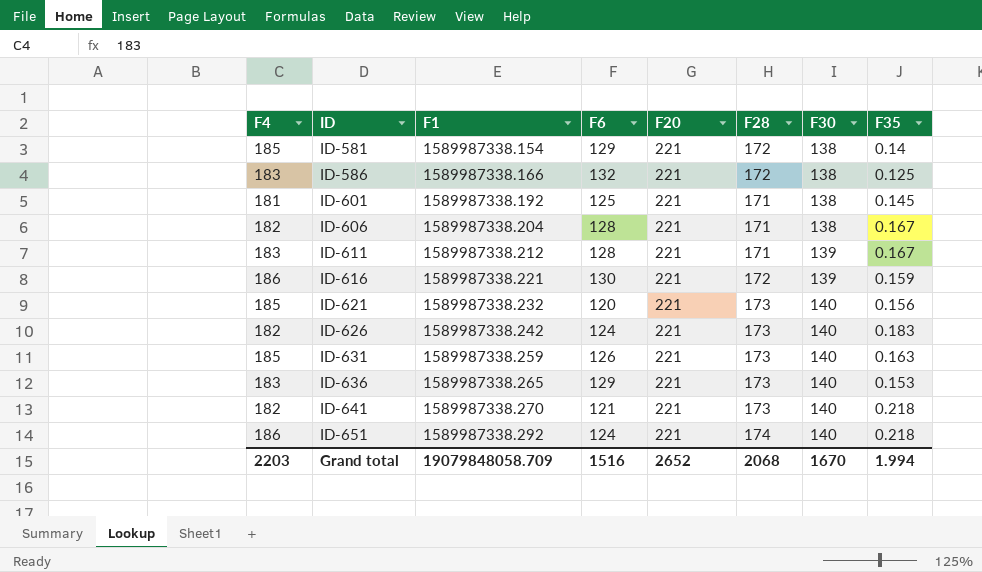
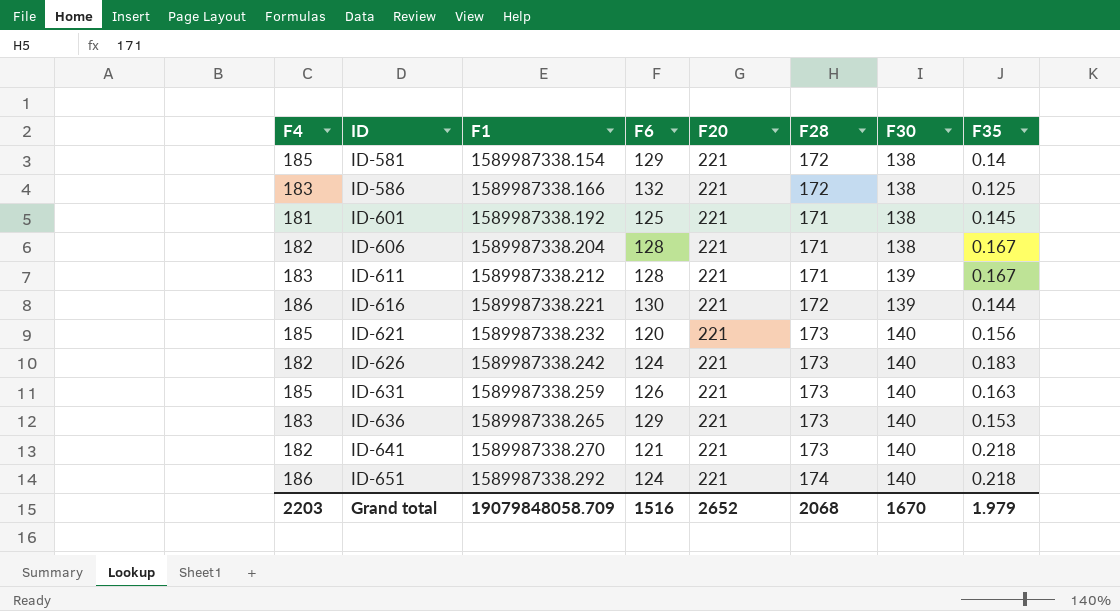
ID-616 | F35: 0.159 -> 0.144
Grand total | F35: 1.994 -> 1.979

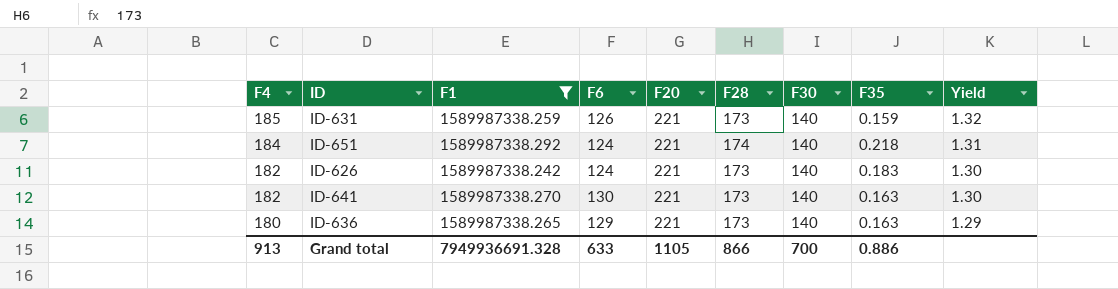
filter: none -> F1 >= 1589987338.242
row order: ID ascending -> F4 descending
column Yield | formula: none -> [F4] / [F30]
ID-631 | F35: 0.163 -> 0.159
ID-651 | F4: 186 -> 184
ID-641 | F6: 121 -> 130
ID-641 | F35: 0.218 -> 0.163
ID-636 | F4: 183 -> 180
ID-636 | F35: 0.153 -> 0.163
Grand total | F4: 2203 -> 913
Grand total | F1: 19079848058.709 -> 7949936691.328
Grand total | F6: 1516 -> 633
Grand total | F20: 2652 -> 1105
Grand total | F28: 2068 -> 866
Grand total | F30: 1670 -> 700
Grand total | F35: 1.979 -> 0.886

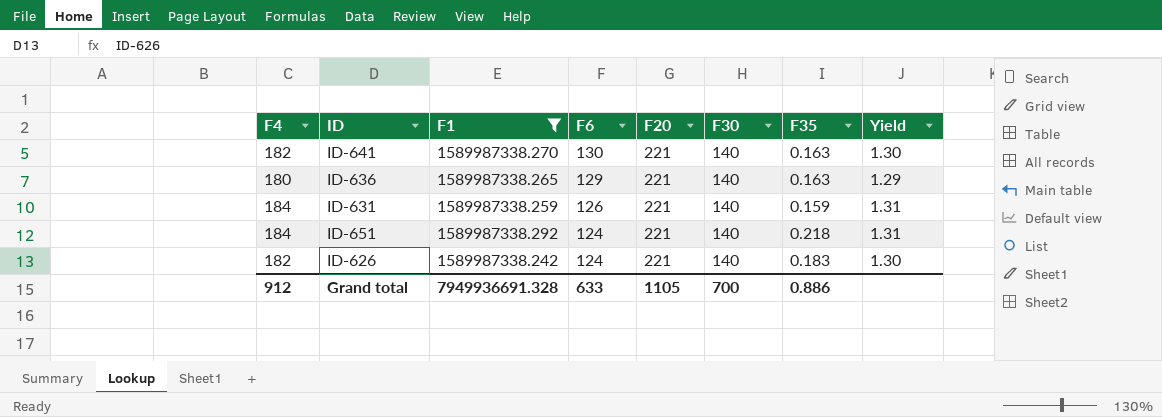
row order: F4 descending -> F6 descending
column F28 | position: 6 -> none
ID-631 | F4: 185 -> 184
ID-631 | Yield: 1.32 -> 1.31
Grand total | F4: 913 -> 912

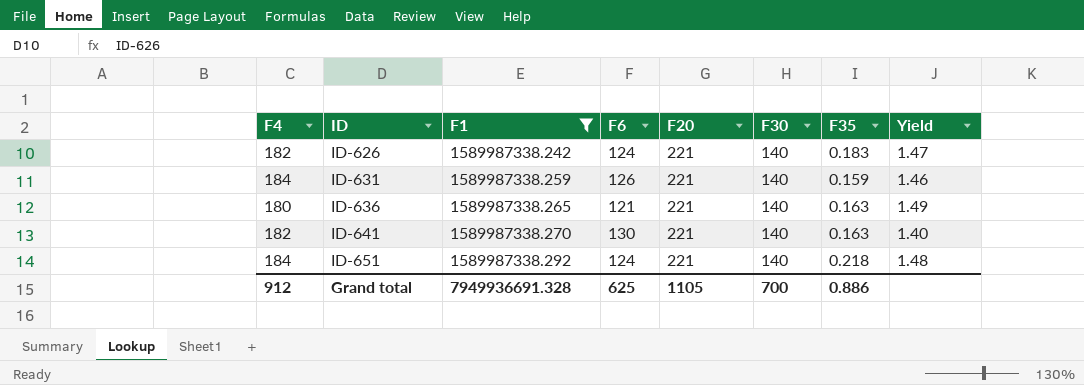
row order: F6 descending -> ID ascending
column Yield | formula: [F4] / [F30] -> [F4] / [F6]
ID-636 | F6: 129 -> 121
Grand total | F6: 633 -> 625

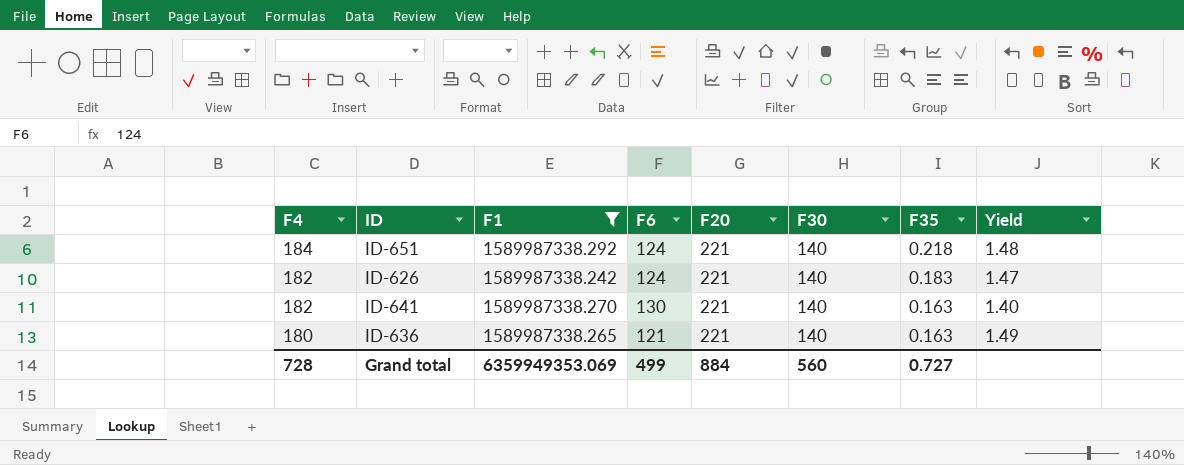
row order: ID ascending -> F4 descending
row ID-631: 184 | 1589987338.259 | 126 | 221 | 140 | 0.159 | 1.46 -> none
Grand total | F4: 912 -> 728
Grand total | F1: 7949936691.328 -> 6359949353.069
Grand total | F6: 625 -> 499
Grand total | F20: 1105 -> 884
Grand total | F30: 700 -> 560
Grand total | F35: 0.886 -> 0.727

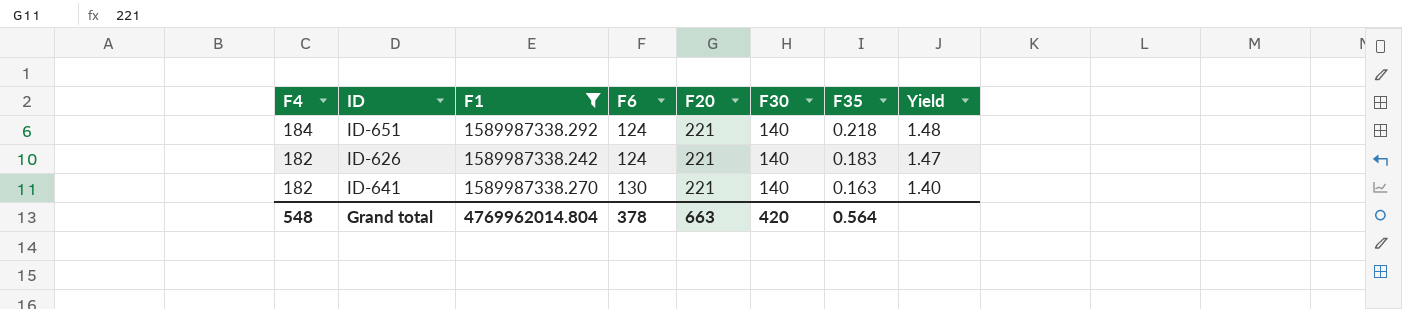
row ID-636: 180 | 1589987338.265 | 121 | 221 | 140 | 0.163 | 1.49 -> none
Grand total | F4: 728 -> 548
Grand total | F1: 6359949353.069 -> 4769962014.804
Grand total | F6: 499 -> 378
Grand total | F20: 884 -> 663
Grand total | F30: 560 -> 420
Grand total | F35: 0.727 -> 0.564

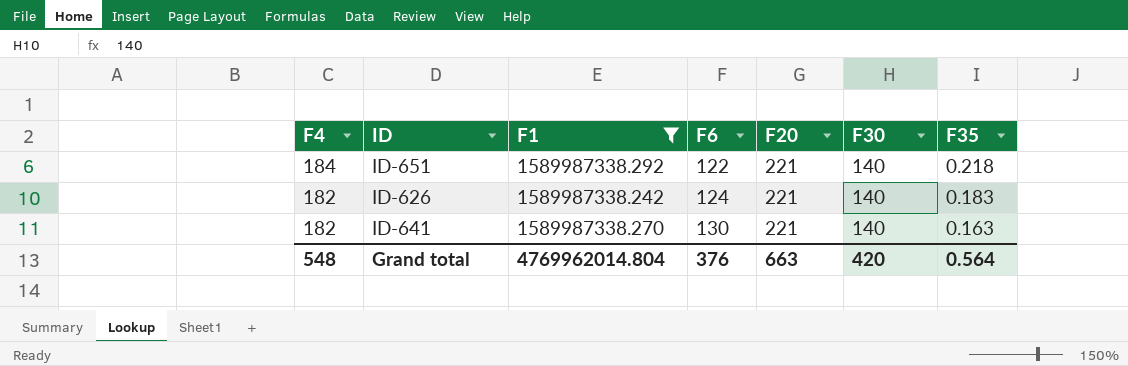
column Yield | formula: [F4] / [F6] -> none
ID-651 | F6: 124 -> 122
Grand total | F6: 378 -> 376

